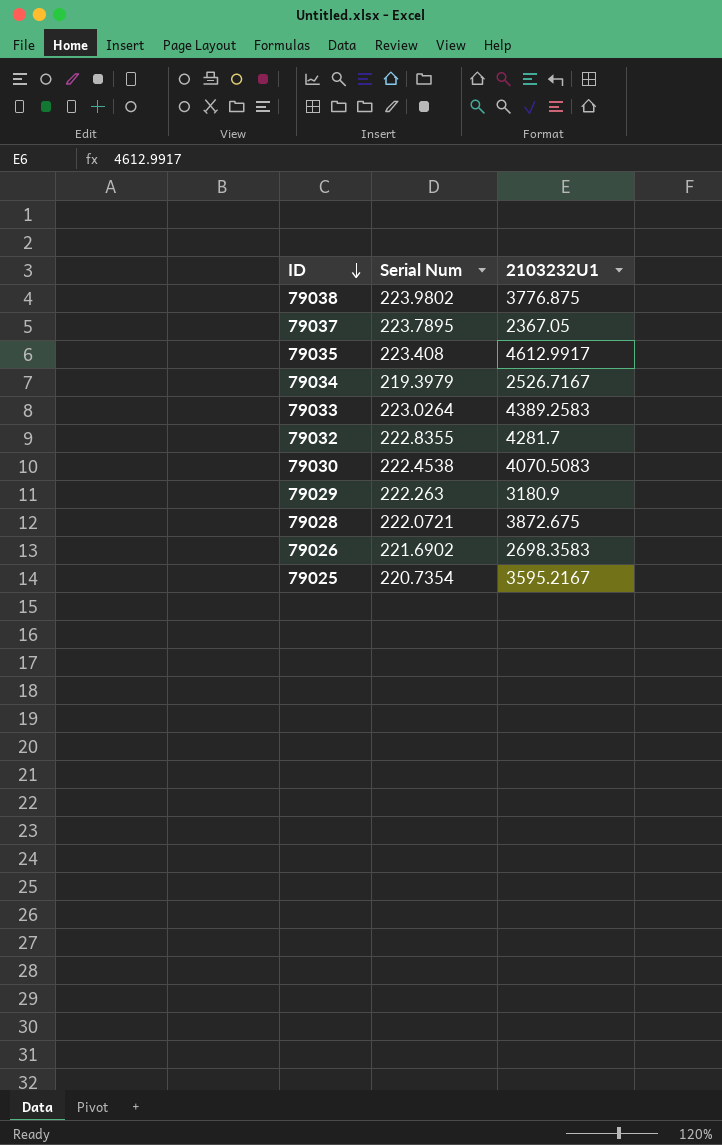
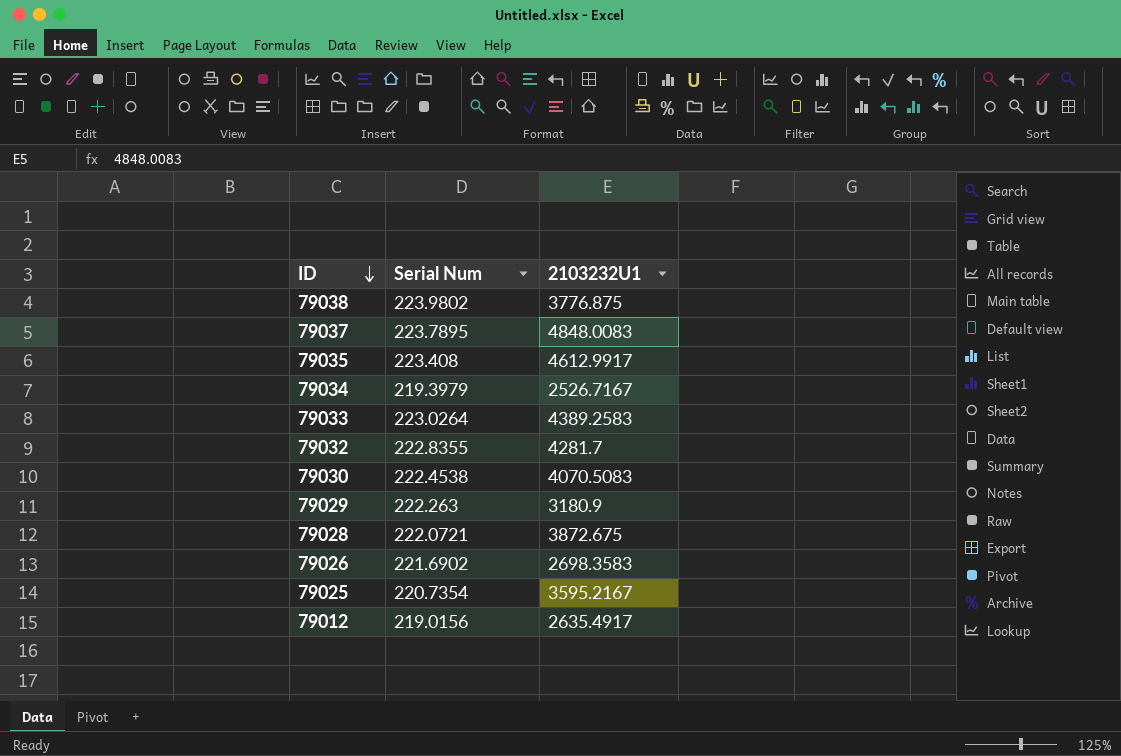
79037 | 2103232U1: 2367.05 -> 4848.0083
row 79012: none -> 219.0156 | 2635.4917

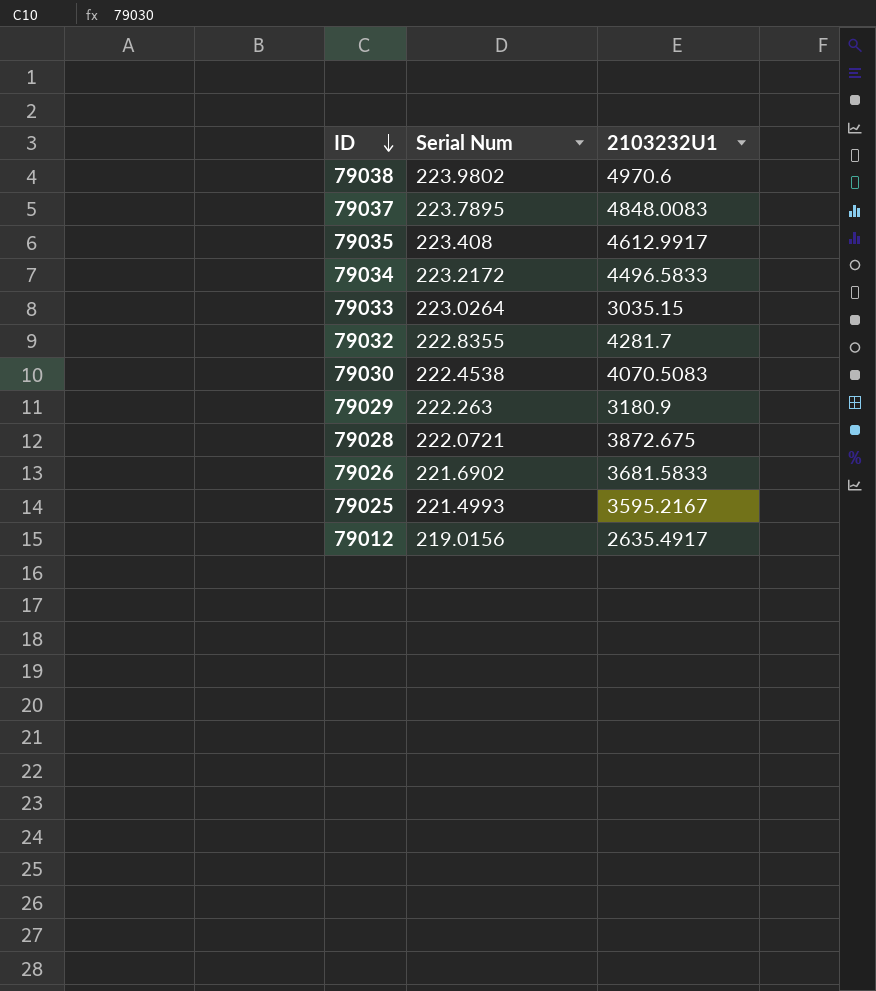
79038 | 2103232U1: 3776.875 -> 4970.6
79034 | Serial Num: 219.3979 -> 223.2172
79034 | 2103232U1: 2526.7167 -> 4496.5833
79033 | 2103232U1: 4389.2583 -> 3035.15
79026 | 2103232U1: 2698.3583 -> 3681.5833
79025 | Serial Num: 220.7354 -> 221.4993

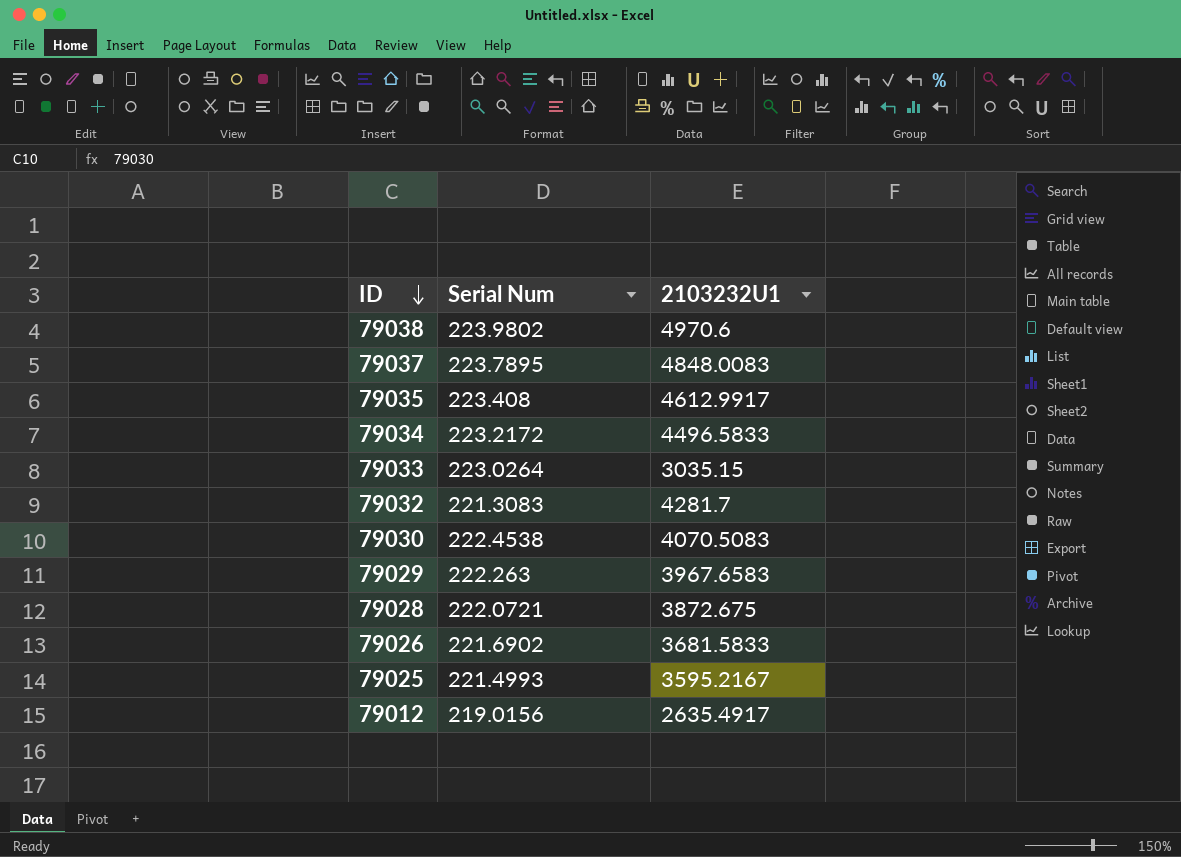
79032 | Serial Num: 222.8355 -> 221.3083
79029 | 2103232U1: 3180.9 -> 3967.6583

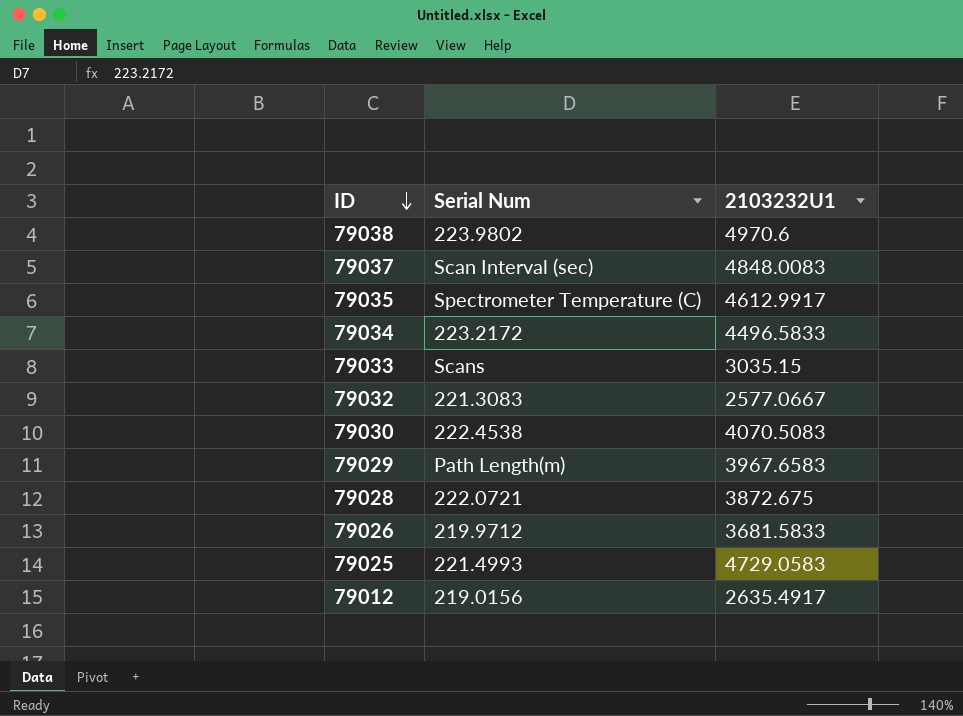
79037 | Serial Num: 223.7895 -> Scan Interval (sec)
79035 | Serial Num: 223.408 -> Spectrometer Temperature (C)
79033 | Serial Num: 223.0264 -> Scans
79032 | 2103232U1: 4281.7 -> 2577.0667
79029 | Serial Num: 222.263 -> Path Length(m)
79026 | Serial Num: 221.6902 -> 219.9712
79025 | 2103232U1: 3595.2167 -> 4729.0583

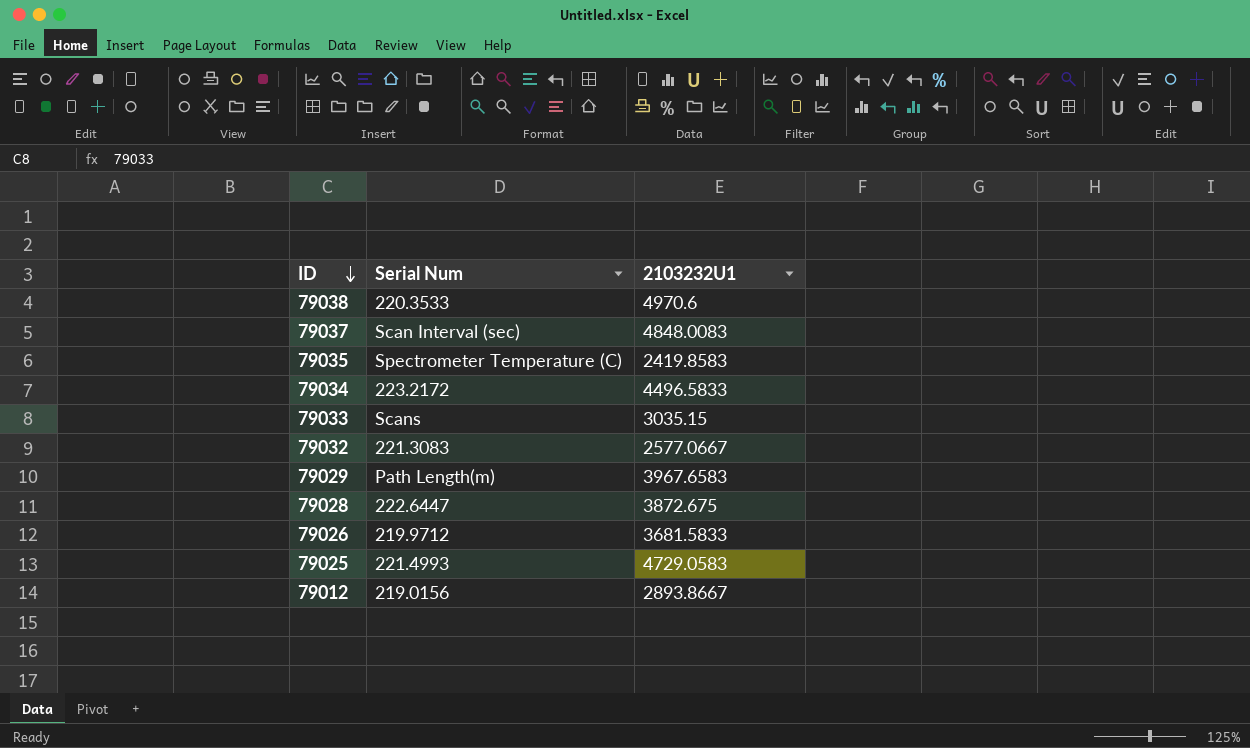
row 79030: 222.4538 | 4070.5083 -> none
79038 | Serial Num: 223.9802 -> 220.3533
79035 | 2103232U1: 4612.9917 -> 2419.8583
79028 | Serial Num: 222.0721 -> 222.6447
79012 | 2103232U1: 2635.4917 -> 2893.8667

